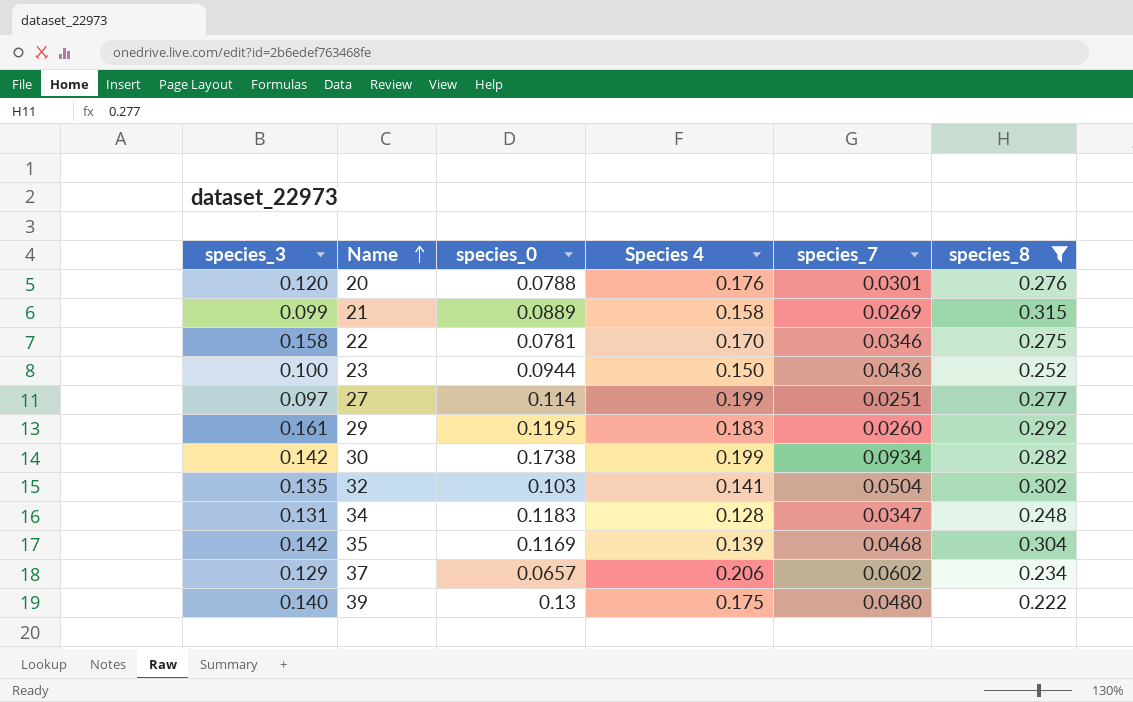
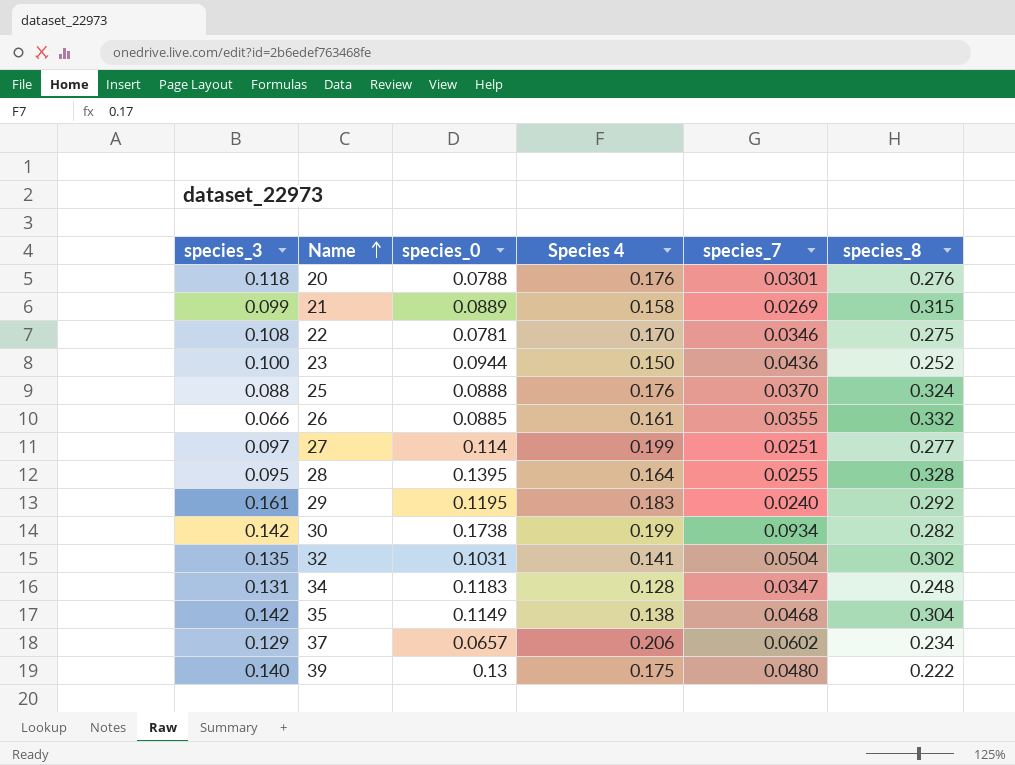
filter: species_8 <= 0.315 -> none
20 | species_3: 0.120 -> 0.118
22 | species_3: 0.158 -> 0.108
29 | species_7: 0.0260 -> 0.0240
32 | species_0: 0.103 -> 0.1031
35 | species_0: 0.1169 -> 0.1149
35 | Species 4: 0.139 -> 0.138

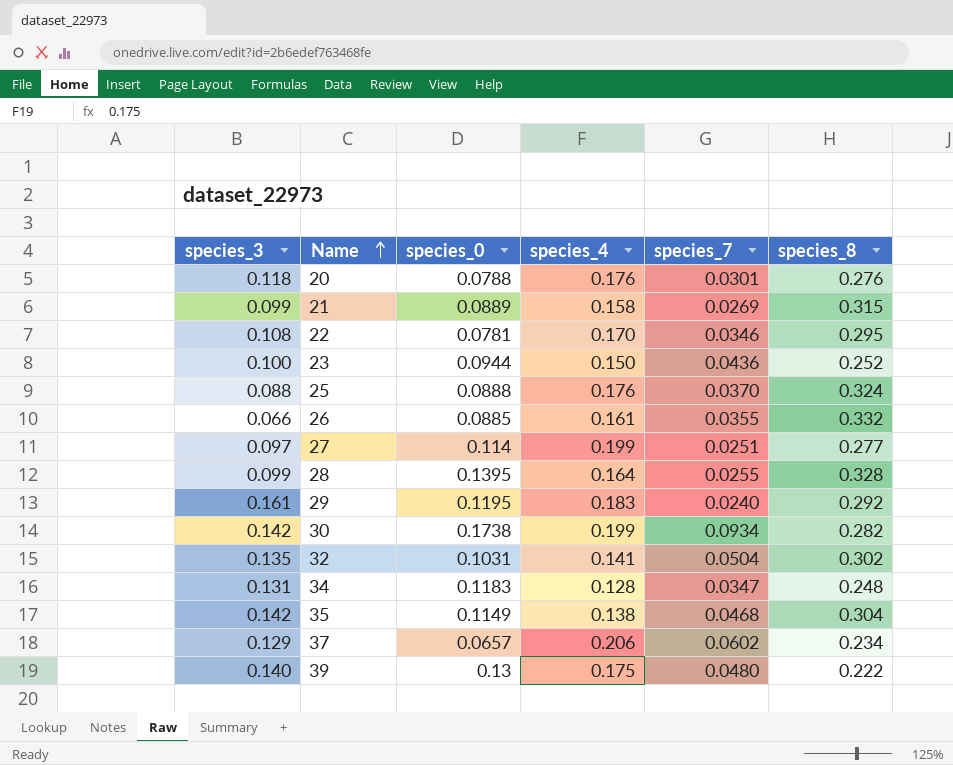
column name: Species 4 -> species_4
22 | species_8: 0.275 -> 0.295
28 | species_3: 0.095 -> 0.099

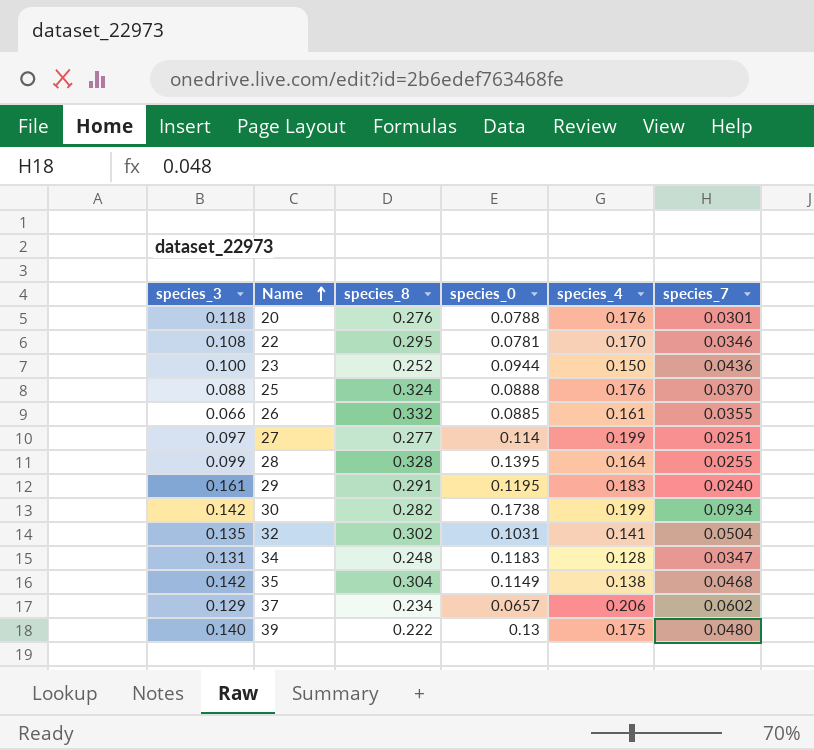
column species_8 | position: 6 -> 3
row 21: 0.099 | 0.0889 | 0.158 | 0.0269 | 0.315 -> none
29 | species_8: 0.292 -> 0.291

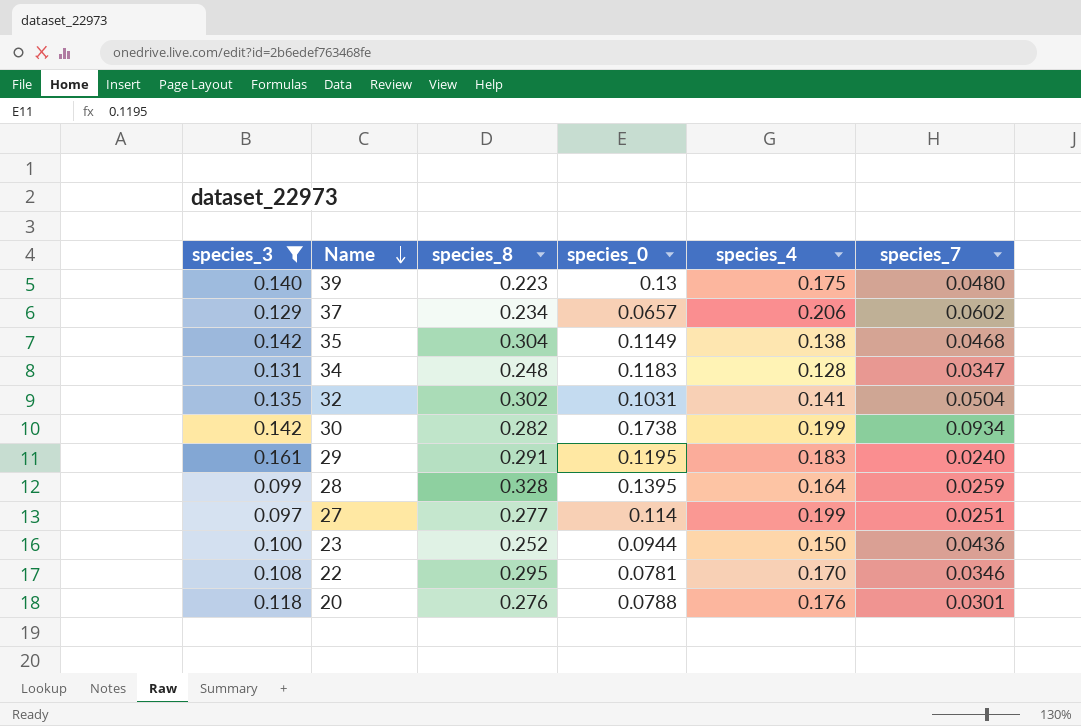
filter: none -> species_3 >= 0.097
row order: Name ascending -> Name descending
39 | species_8: 0.222 -> 0.223
28 | species_7: 0.0255 -> 0.0259

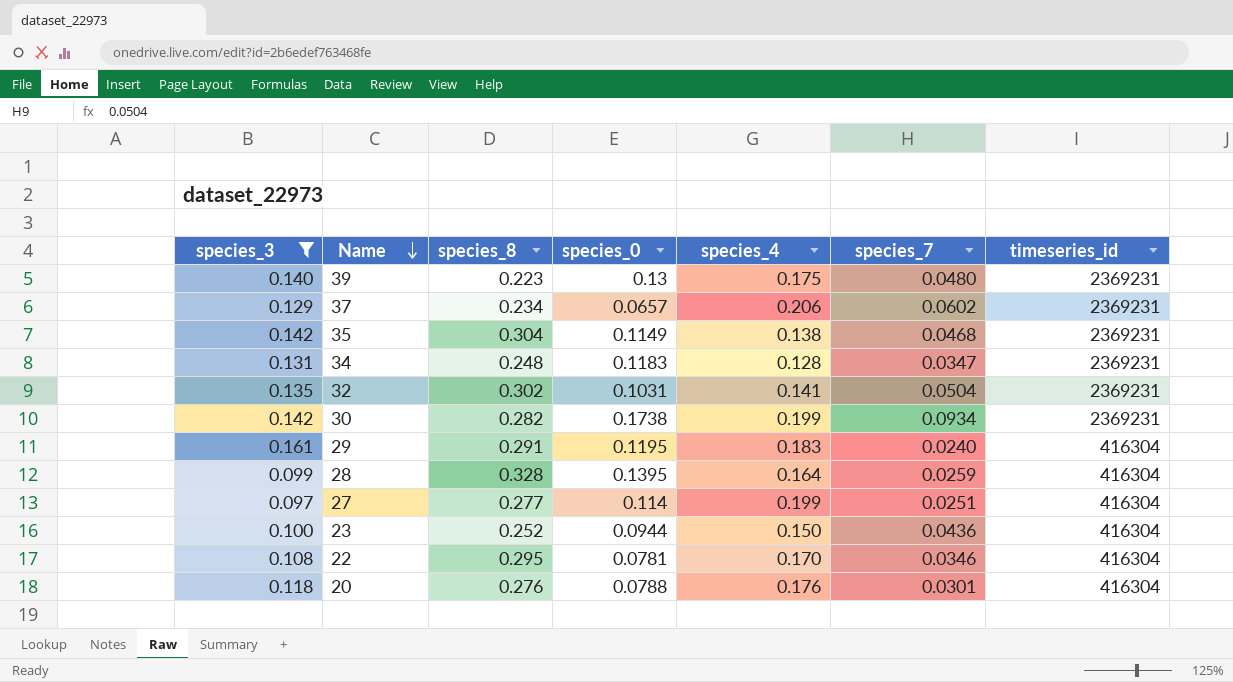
column timeseries_id | position: none -> 7

